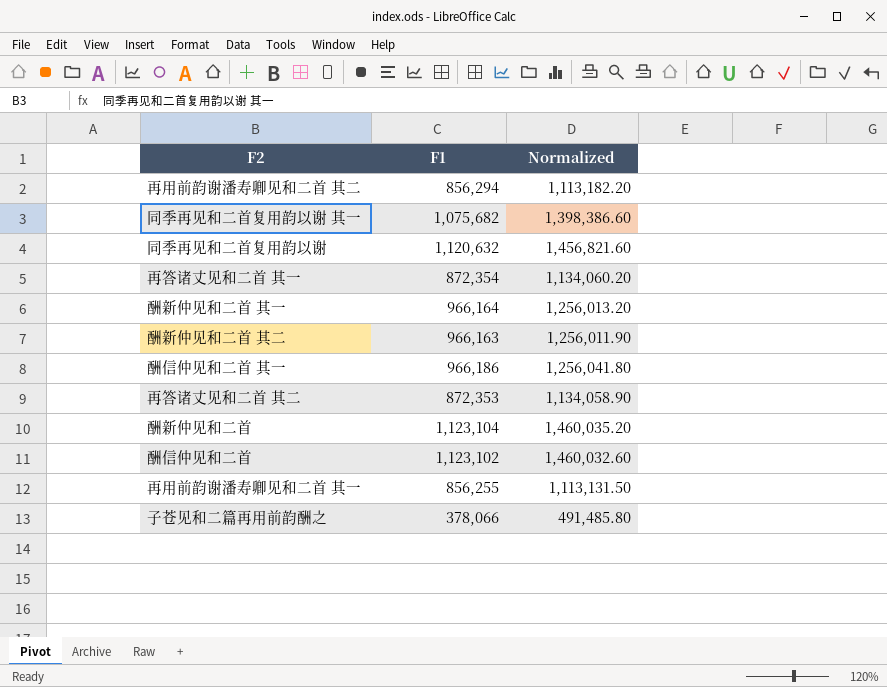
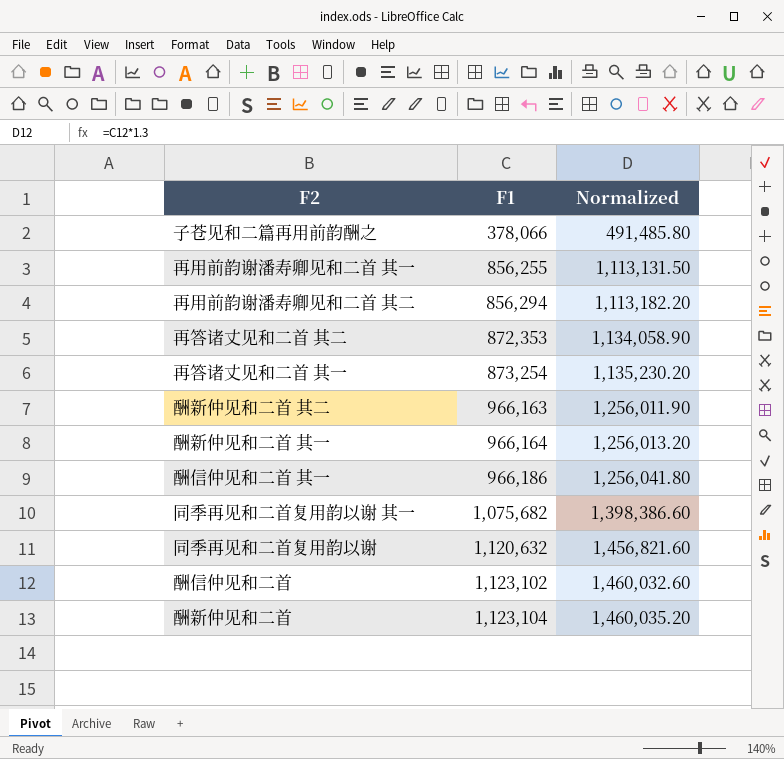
row order: none -> F1 ascending
再答诸丈见和二首 其一 | F1: 872,354 -> 873,254
再答诸丈见和二首 其一 | Normalized: 1,134,060.20 -> 1,135,230.20

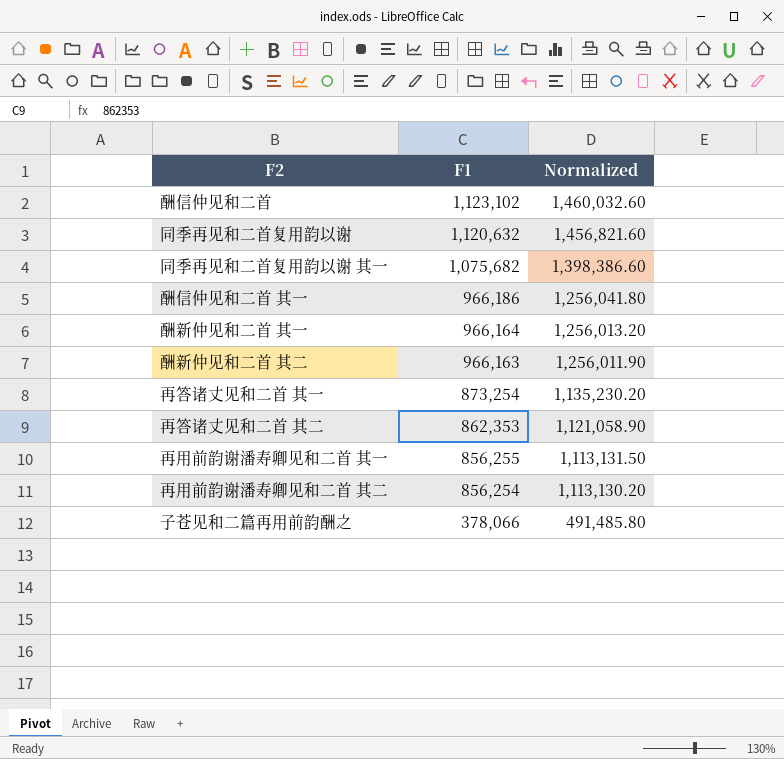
row order: F1 ascending -> F1 descending
row 酬新仲见和二首: 1,123,104 | 1,460,035.20 -> none
再答诸丈见和二首 其二 | F1: 872,353 -> 862,353
再答诸丈见和二首 其二 | Normalized: 1,134,058.90 -> 1,121,058.90
再用前韵谢潘寿卿见和二首 其二 | F1: 856,294 -> 856,254
再用前韵谢潘寿卿见和二首 其二 | Normalized: 1,113,182.20 -> 1,113,130.20

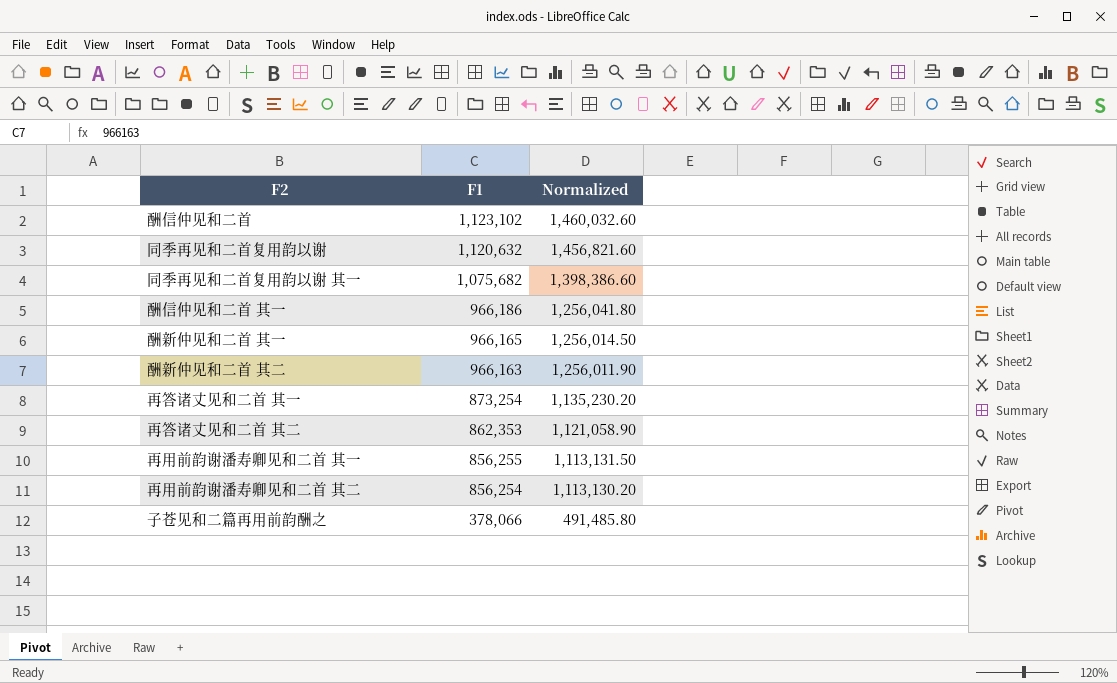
酬新仲见和二首 其一 | F1: 966,164 -> 966,165
酬新仲见和二首 其一 | Normalized: 1,256,013.20 -> 1,256,014.50

